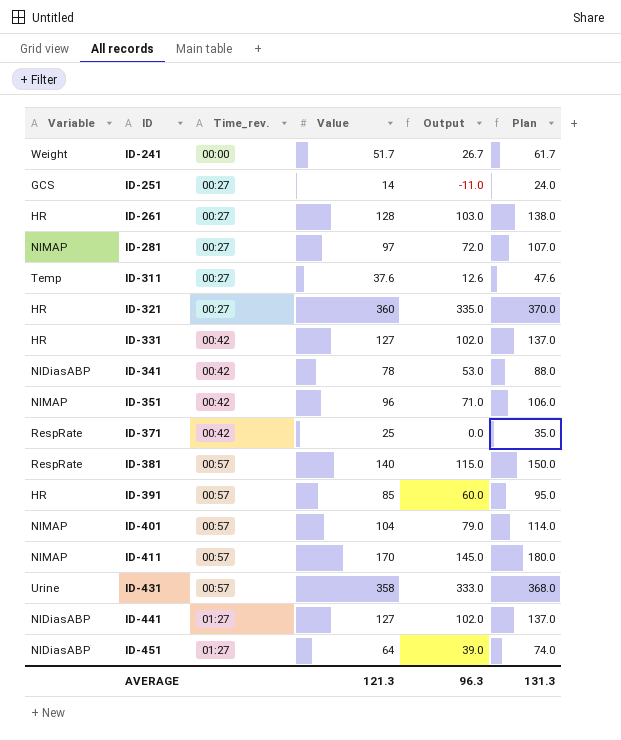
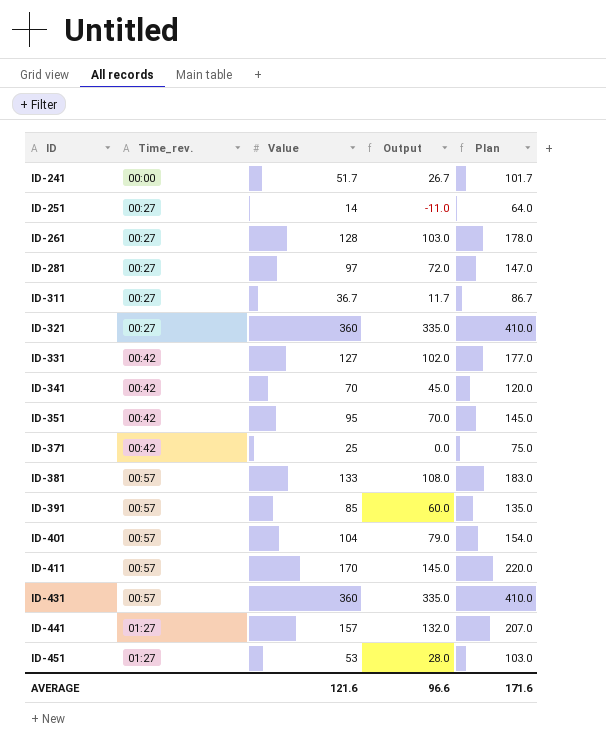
column Variable | position: 1 -> none
column Plan | formula: [Value] + 10 -> [Value] + 50
ID-311 | Value: 37.6 -> 36.7
ID-311 | Output: 12.6 -> 11.7
ID-341 | Value: 78 -> 70
ID-341 | Output: 53.0 -> 45.0
ID-351 | Value: 96 -> 95
ID-351 | Output: 71.0 -> 70.0
ID-381 | Value: 140 -> 133
ID-381 | Output: 115.0 -> 108.0
ID-431 | Value: 358 -> 360
ID-431 | Output: 333.0 -> 335.0
ID-441 | Value: 127 -> 157
ID-441 | Output: 102.0 -> 132.0
ID-451 | Value: 64 -> 53
ID-451 | Output: 39.0 -> 28.0
AVERAGE | Value: 121.3 -> 121.6
AVERAGE | Output: 96.3 -> 96.6
AVERAGE | Plan: 131.3 -> 171.6

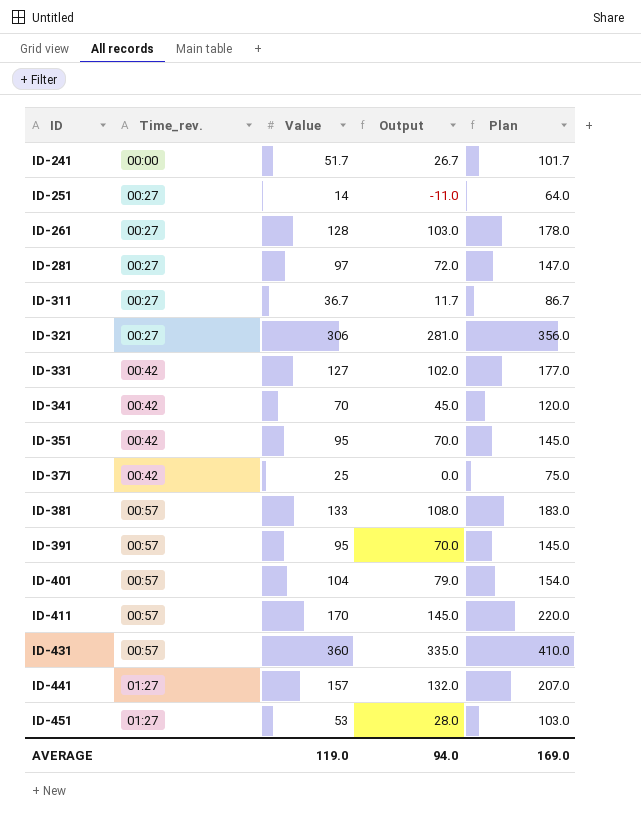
ID-321 | Value: 360 -> 306
ID-321 | Output: 335.0 -> 281.0
ID-321 | Plan: 410.0 -> 356.0
ID-391 | Value: 85 -> 95
ID-391 | Output: 60.0 -> 70.0
ID-391 | Plan: 135.0 -> 145.0
AVERAGE | Value: 121.6 -> 119.0
AVERAGE | Output: 96.6 -> 94.0
AVERAGE | Plan: 171.6 -> 169.0

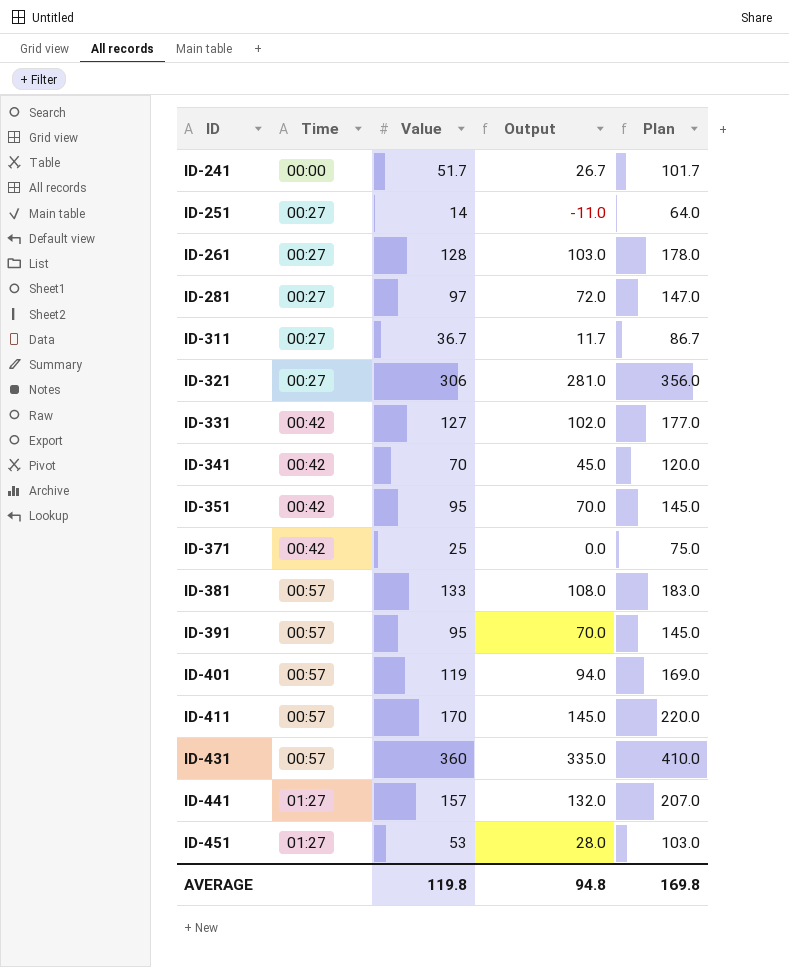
column name: Time_rev. -> Time
ID-401 | Value: 104 -> 119
ID-401 | Output: 79.0 -> 94.0
ID-401 | Plan: 154.0 -> 169.0
AVERAGE | Value: 119.0 -> 119.8
AVERAGE | Output: 94.0 -> 94.8
AVERAGE | Plan: 169.0 -> 169.8

